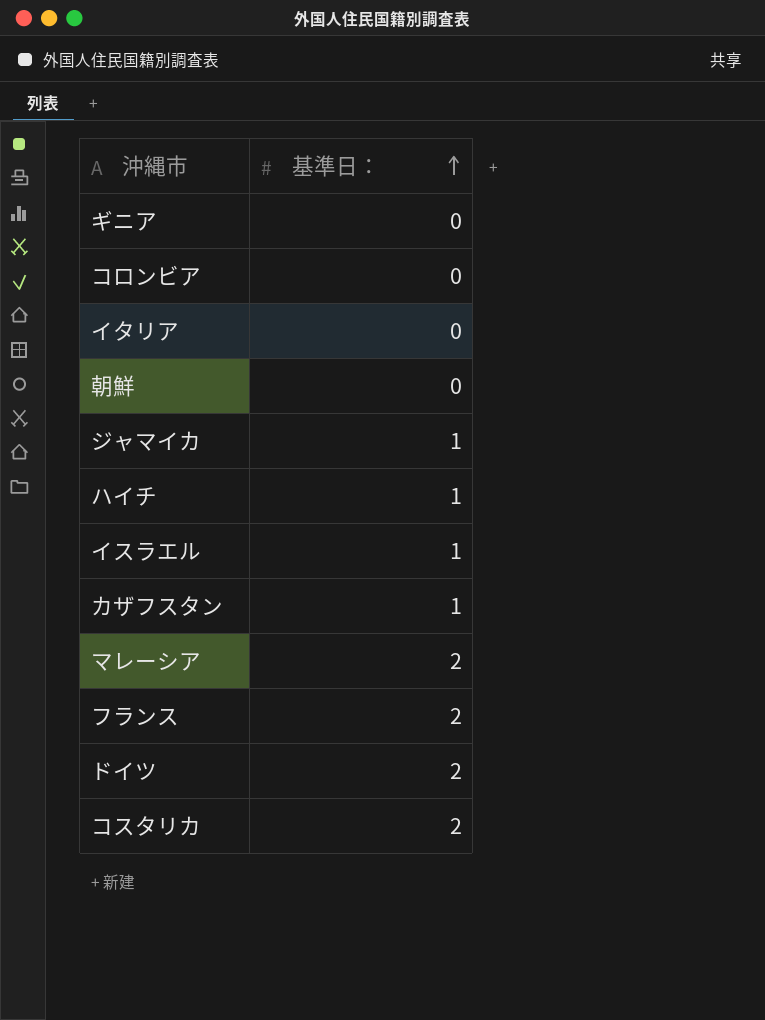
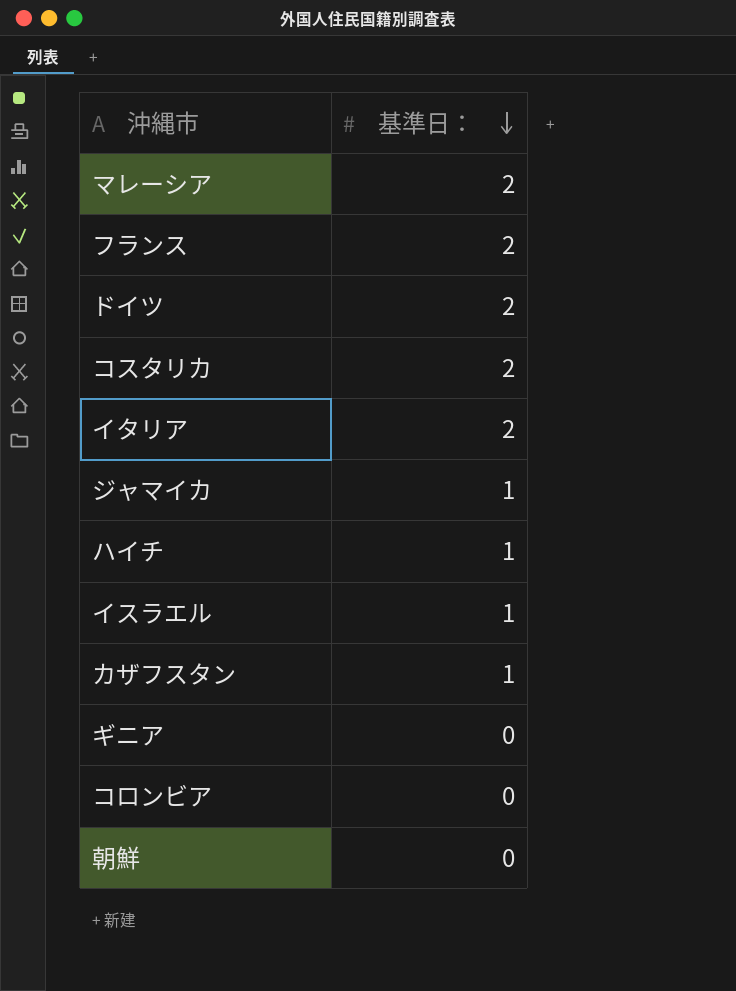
row order: 基準日： ascending -> 基準日： descending
イタリア | 基準日：: 0 -> 2

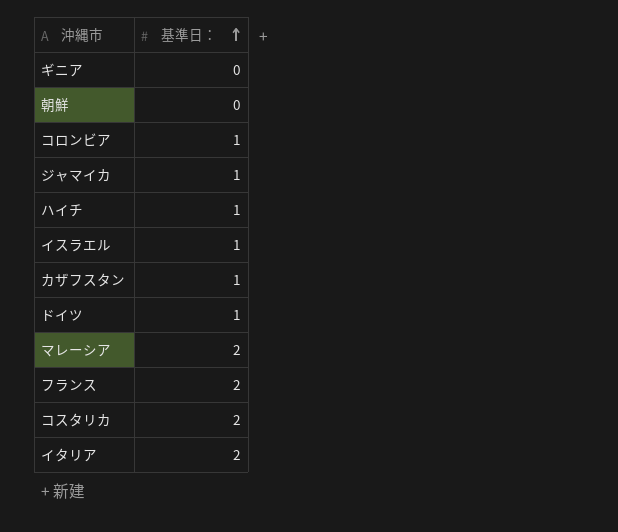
row order: 基準日： descending -> 基準日： ascending
コロンビア | 基準日：: 0 -> 1
ドイツ | 基準日：: 2 -> 1

